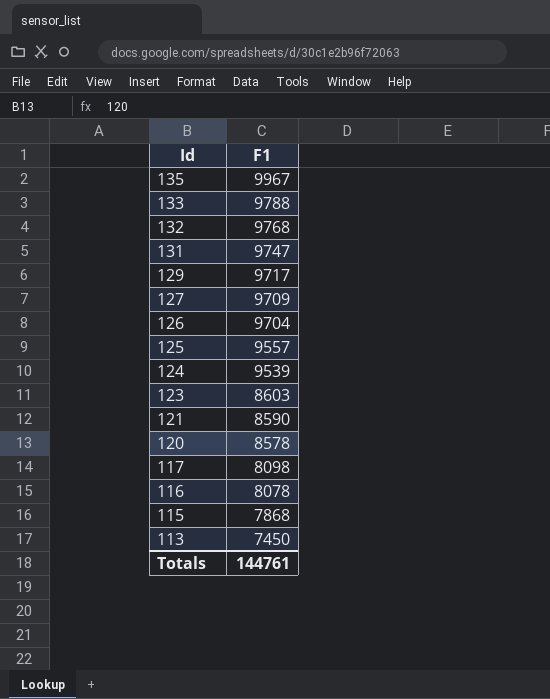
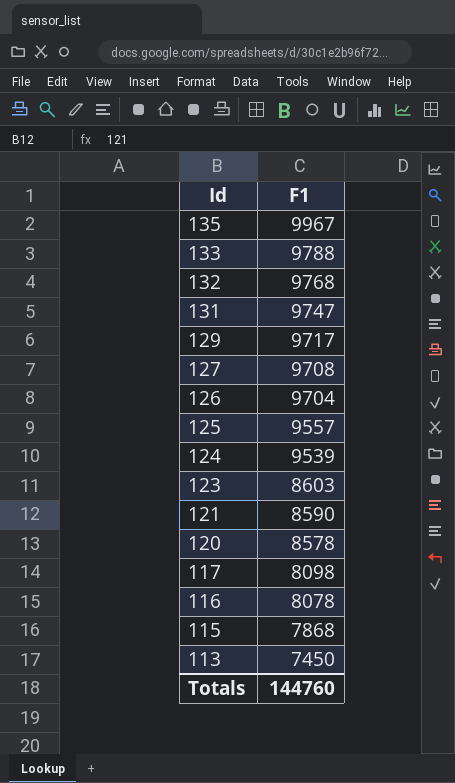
127 | F1: 9709 -> 9708
Totals | F1: 144761 -> 144760

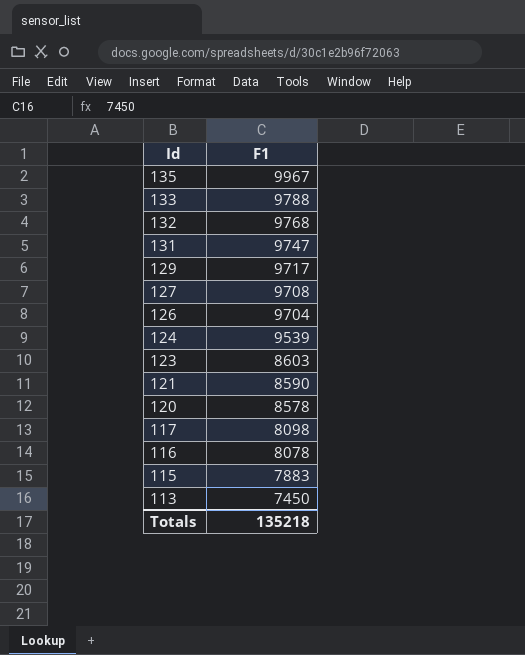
row 125: 9557 -> none
115 | F1: 7868 -> 7883
Totals | F1: 144760 -> 135218

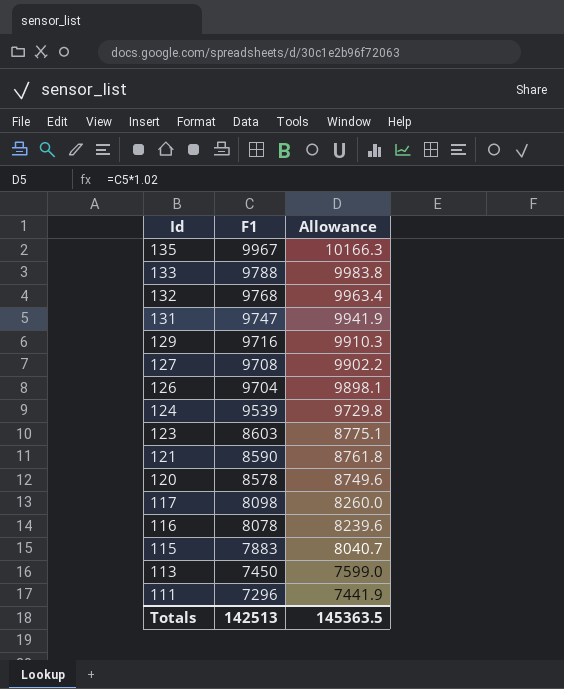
column Allowance | formula: none -> [F1] * 1.02
129 | F1: 9717 -> 9716
row 111: none -> 7296 | 7441.9
Totals | F1: 135218 -> 142513

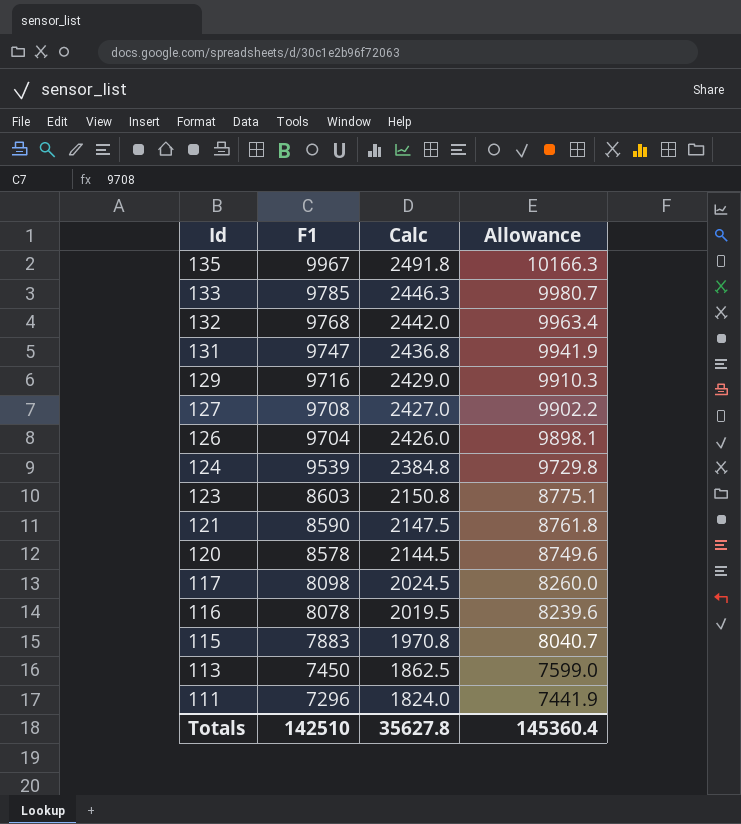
column Calc | formula: none -> [F1] * 0.25
133 | F1: 9788 -> 9785
133 | Allowance: 9983.8 -> 9980.7
Totals | F1: 142513 -> 142510
Totals | Allowance: 145363.5 -> 145360.4

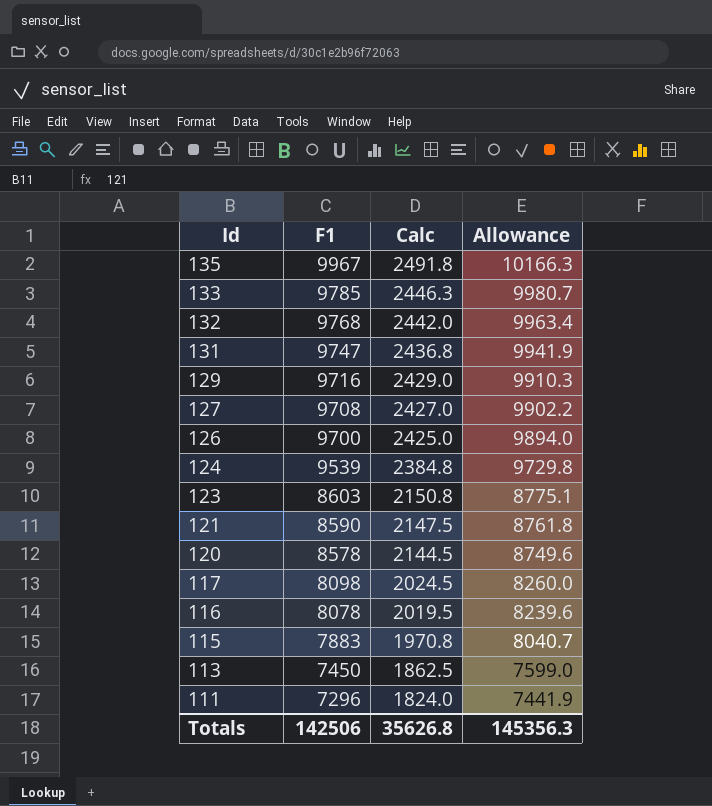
126 | F1: 9704 -> 9700
126 | Calc: 2426.0 -> 2425.0
126 | Allowance: 9898.1 -> 9894.0
Totals | F1: 142510 -> 142506
Totals | Calc: 35627.8 -> 35626.8
Totals | Allowance: 145360.4 -> 145356.3

